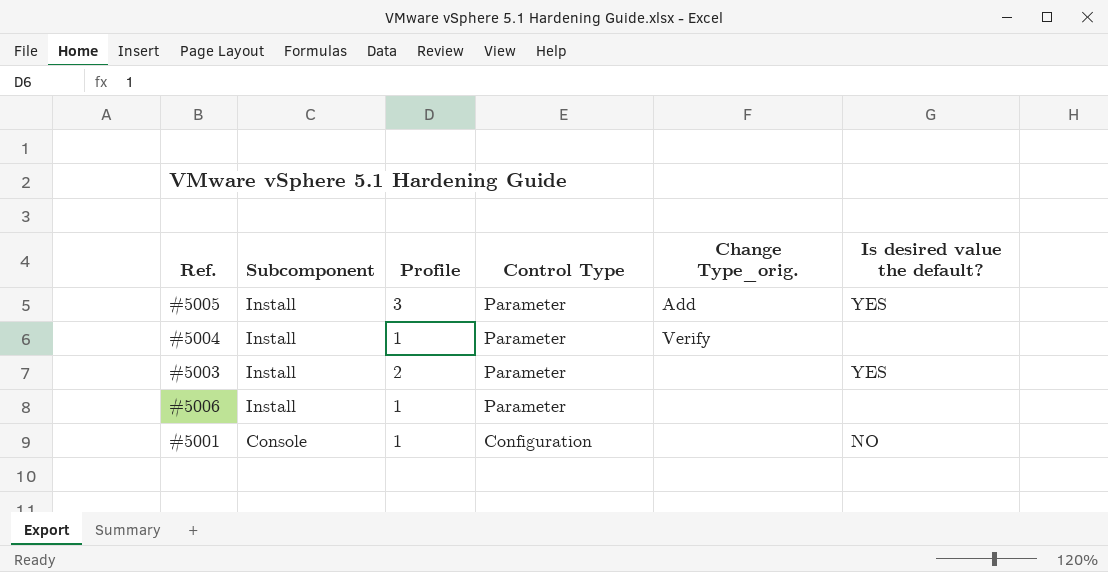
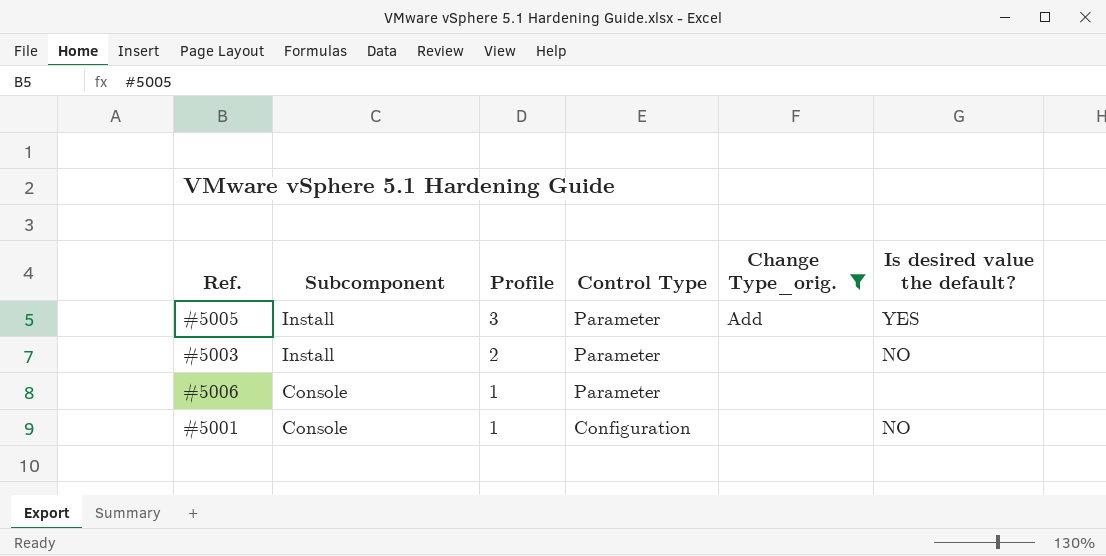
filter: none -> Change Type_orig. != Verify
#5003 | Is desired value the default?: YES -> NO
#5006 | Subcomponent: Install -> Console

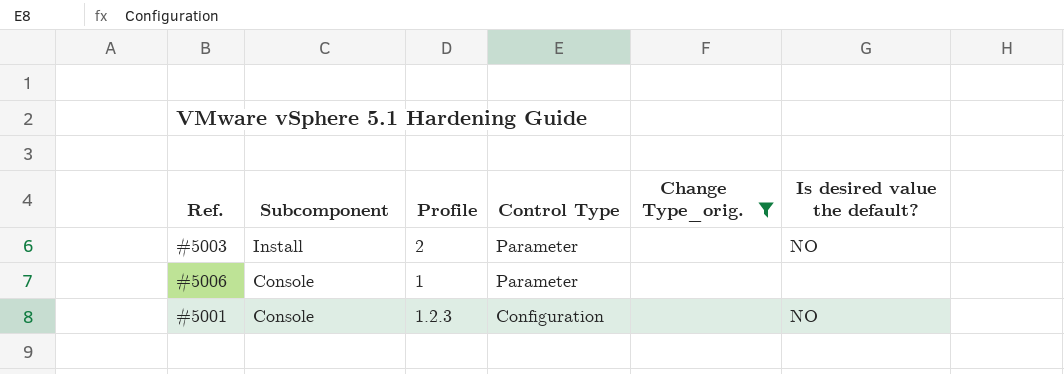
row #5005: Install | 3 | Parameter | Add | YES -> none
#5001 | Profile: 1 -> 1.2.3

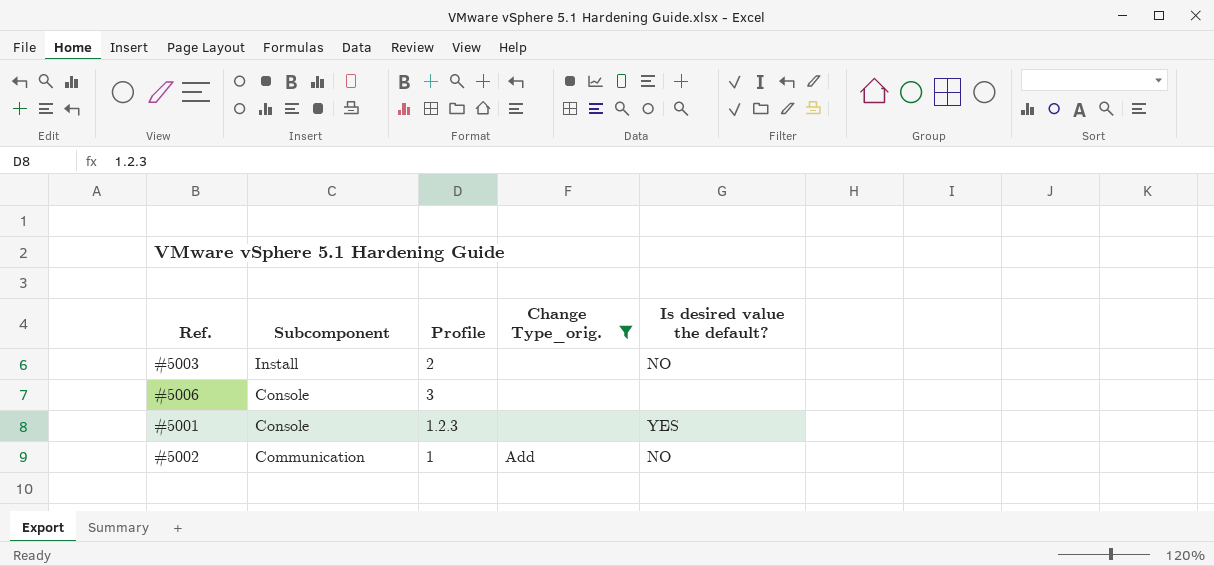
column Control Type | position: 4 -> none
#5006 | Profile: 1 -> 3
#5001 | Is desired value the default?: NO -> YES
row #5002: none -> Communication | 1 | Add | NO

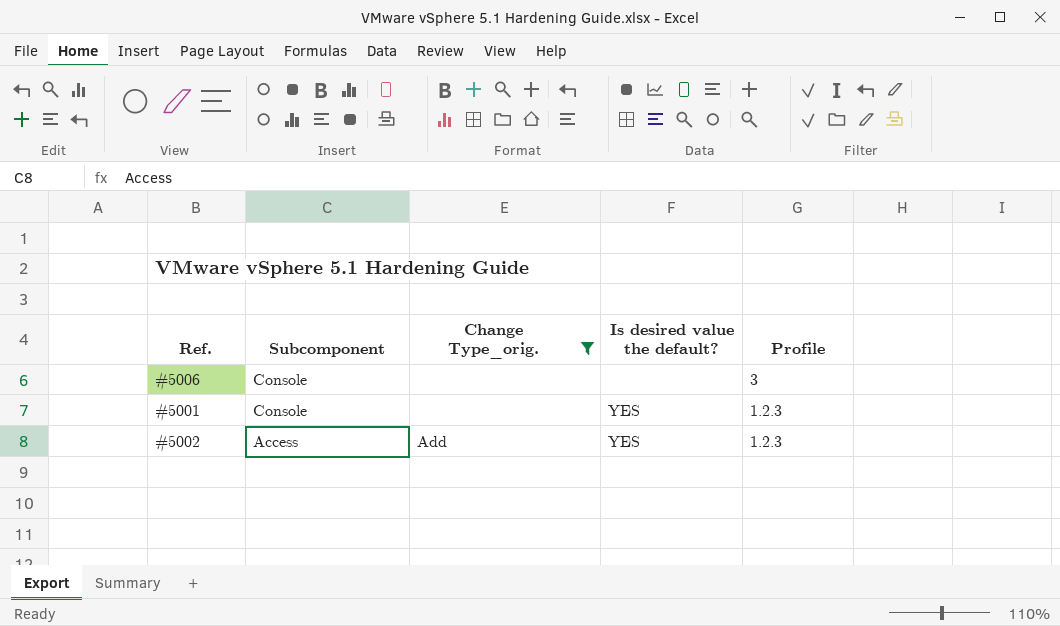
column Profile | position: 3 -> 5
row #5003: Install | 2 | none | NO -> none
#5002 | Subcomponent: Communication -> Access
#5002 | Is desired value the default?: NO -> YES
#5002 | Profile: 1 -> 1.2.3

